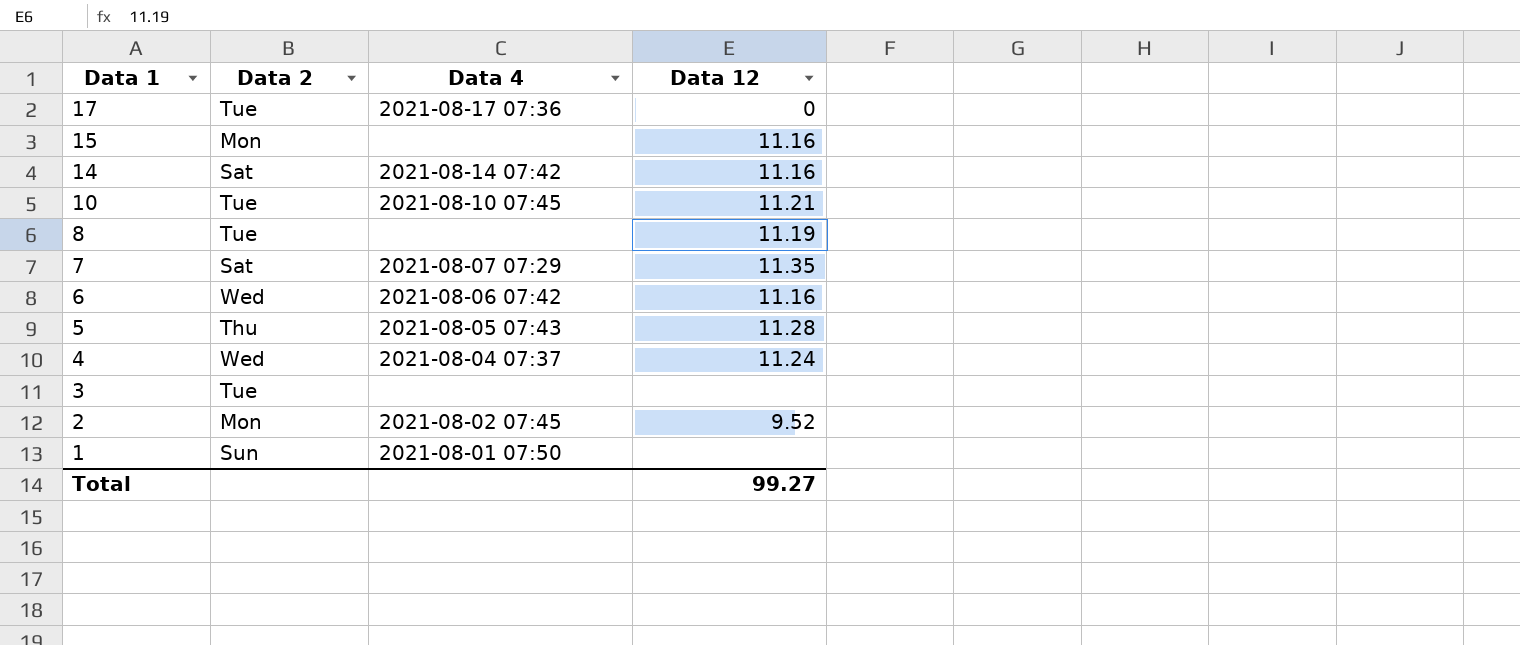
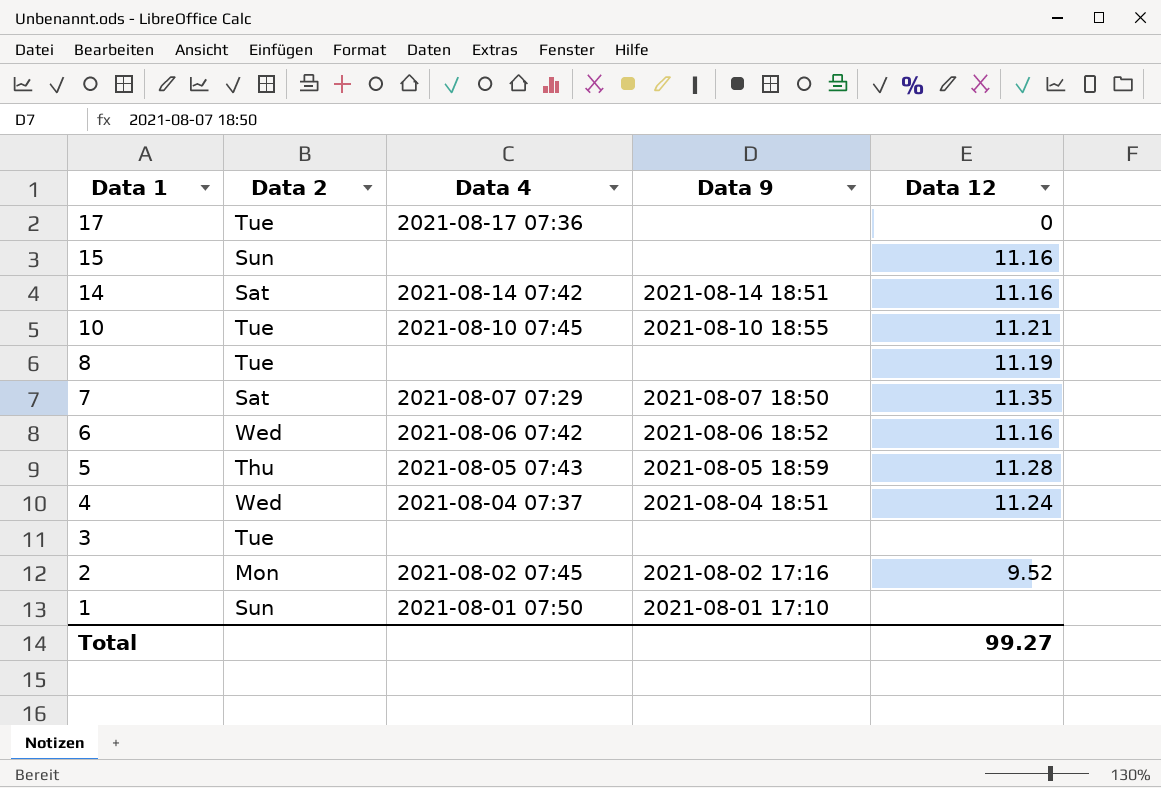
column Data 9 | position: none -> 4
15 | Data 2: Mon -> Sun

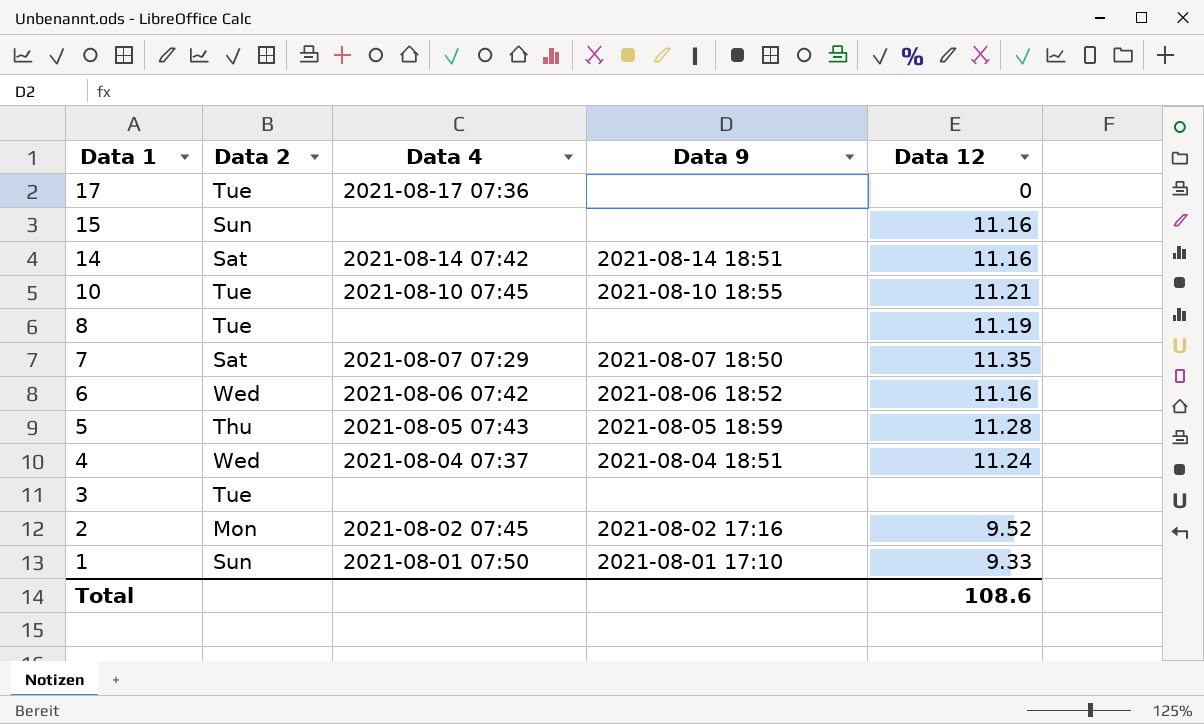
1 | Data 12: none -> 9.33
Total | Data 12: 99.27 -> 108.6

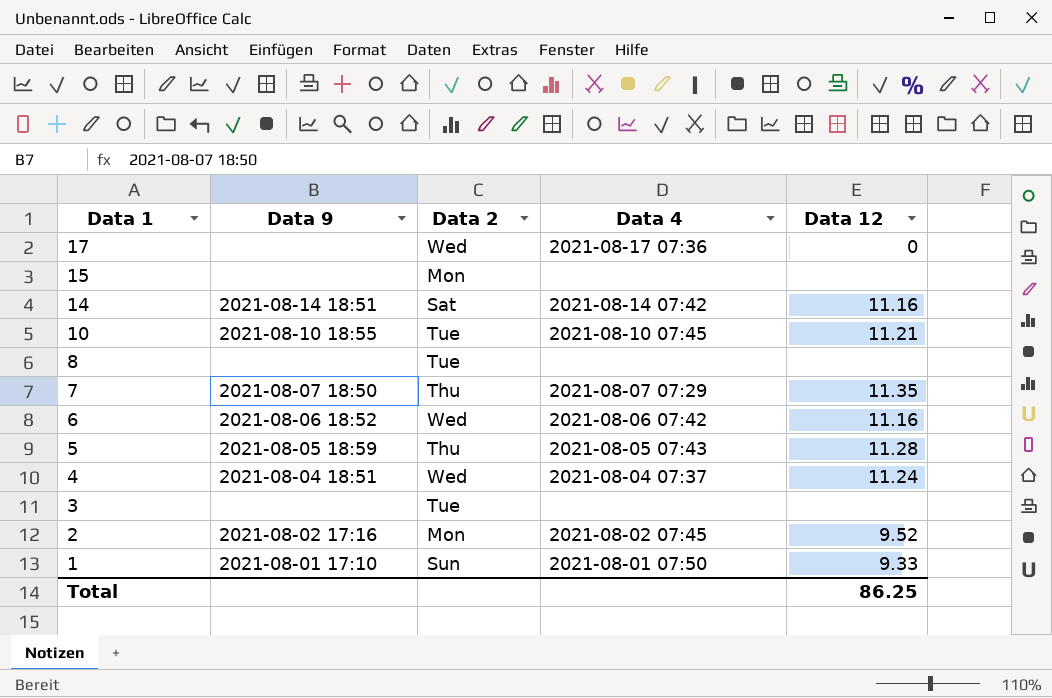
column Data 9 | position: 4 -> 2
17 | Data 2: Tue -> Wed
15 | Data 2: Sun -> Mon
15 | Data 12: 11.16 -> none
8 | Data 12: 11.19 -> none
7 | Data 2: Sat -> Thu
Total | Data 12: 108.6 -> 86.25

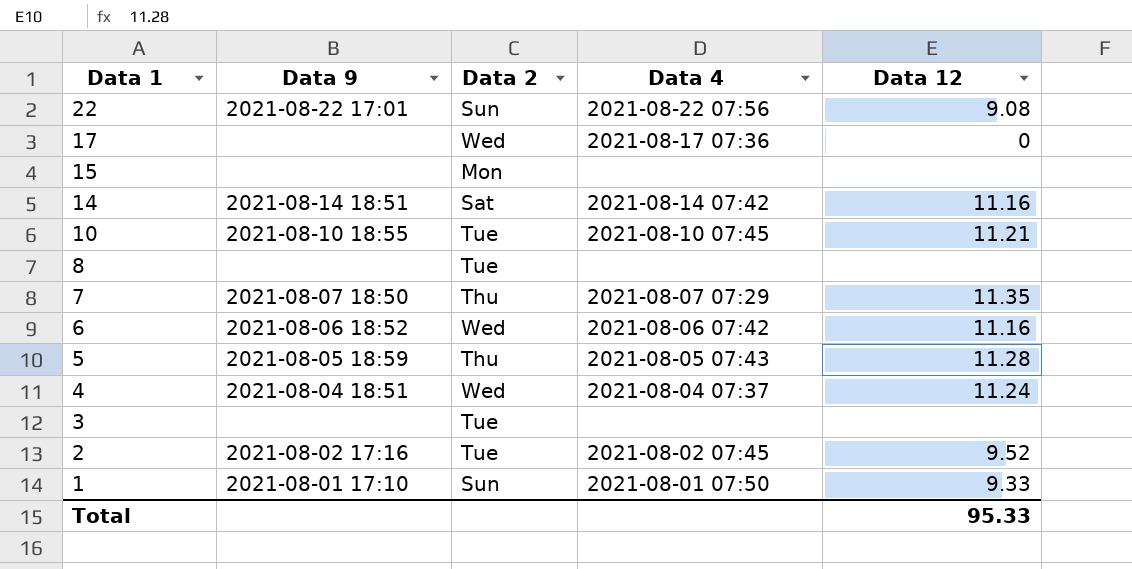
row 22: none -> 2021-08-22 17:01 | Sun | 2021-08-22 07:56 | 9.08
2 | Data 2: Mon -> Tue
Total | Data 12: 86.25 -> 95.33

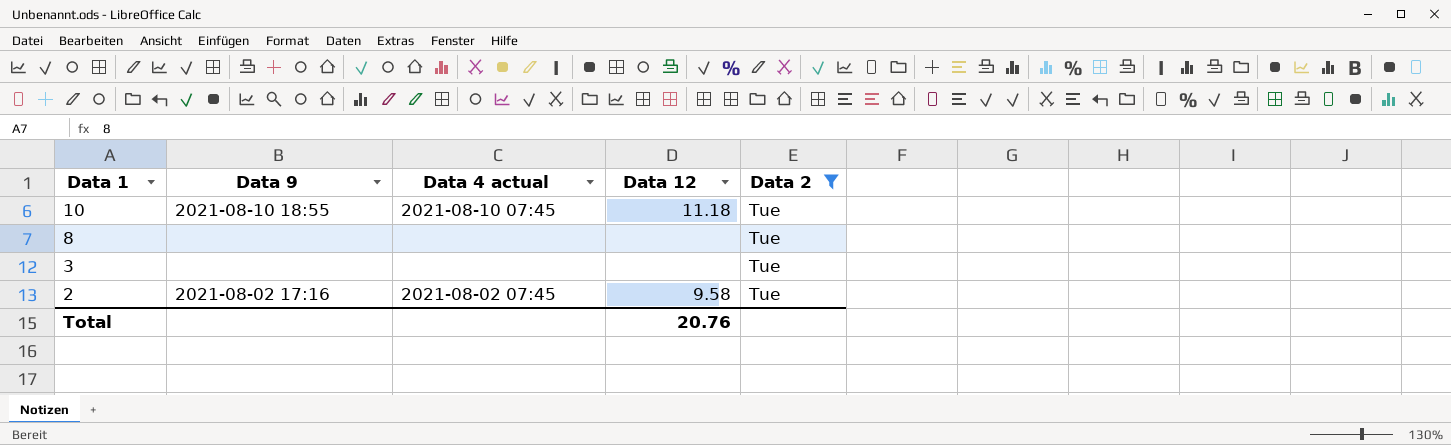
filter: none -> Data 2 = Tue
column name: Data 4 -> Data 4 actual
column Data 2 | position: 3 -> 5
10 | Data 12: 11.21 -> 11.18
2 | Data 12: 9.52 -> 9.58
Total | Data 12: 95.33 -> 20.76

